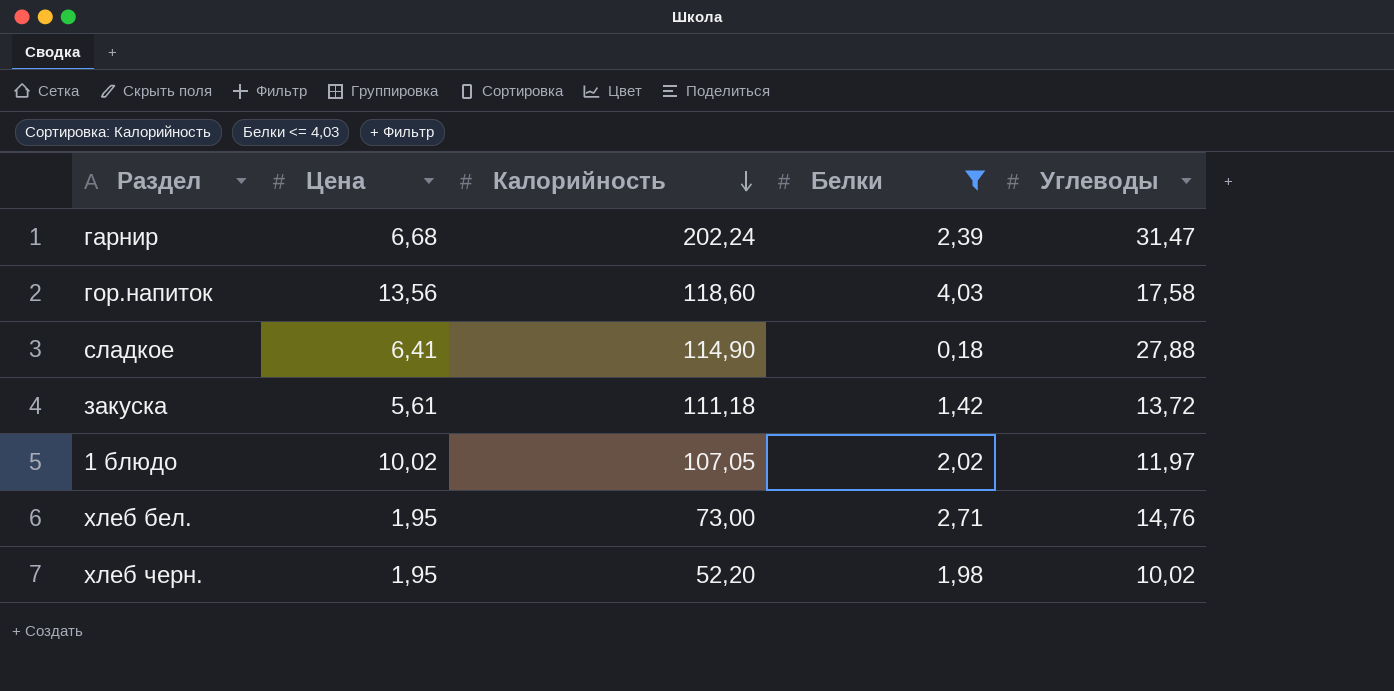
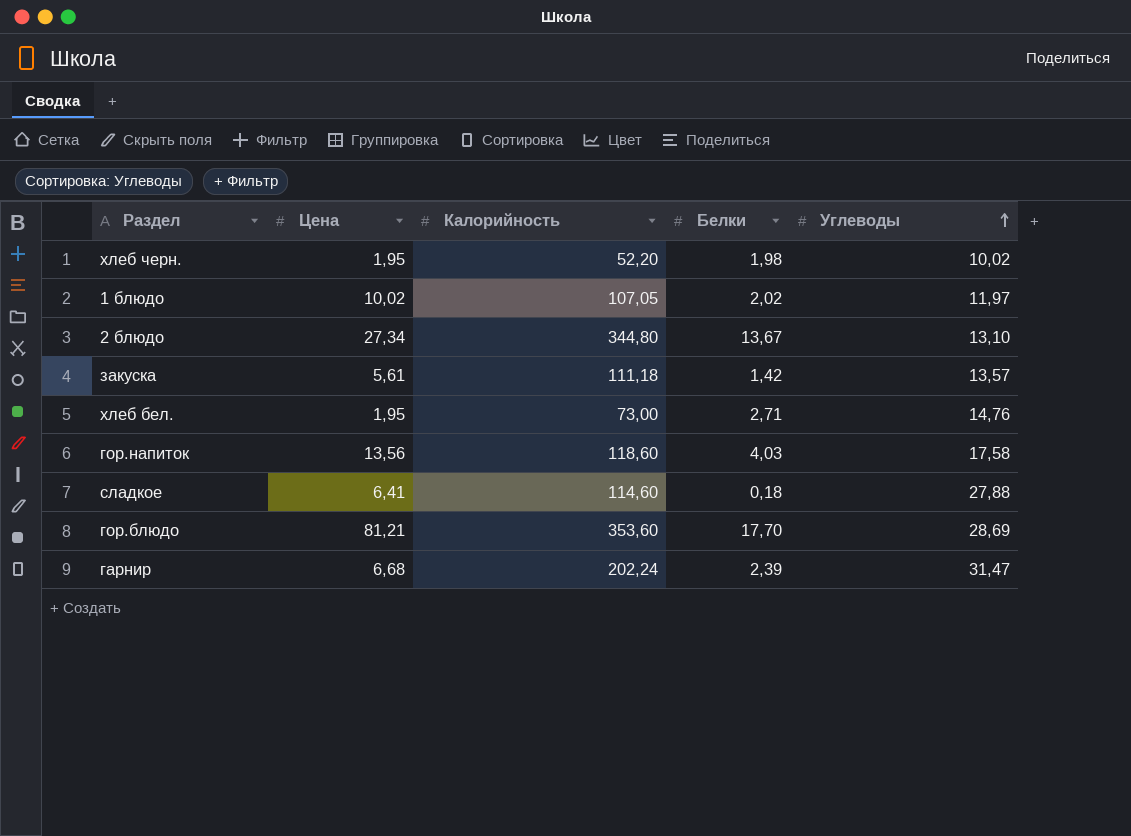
filter: Белки <= 4,03 -> none
row order: Калорийность descending -> Углеводы ascending
закуска | Углеводы: 13,72 -> 13,57
сладкое | Калорийность: 114,90 -> 114,60

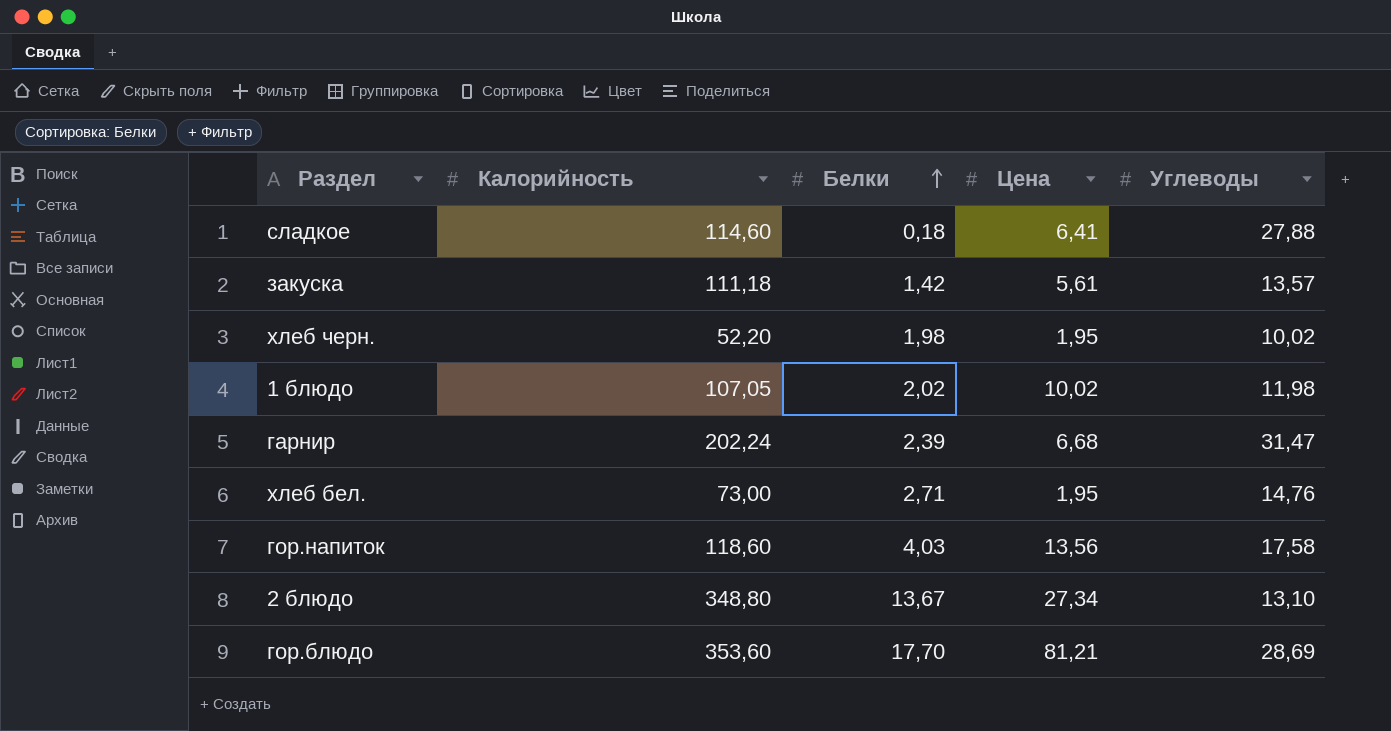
row order: Углеводы ascending -> Белки ascending
column Цена | position: 2 -> 4
1 блюдо | Углеводы: 11,97 -> 11,98
2 блюдо | Калорийность: 344,80 -> 348,80

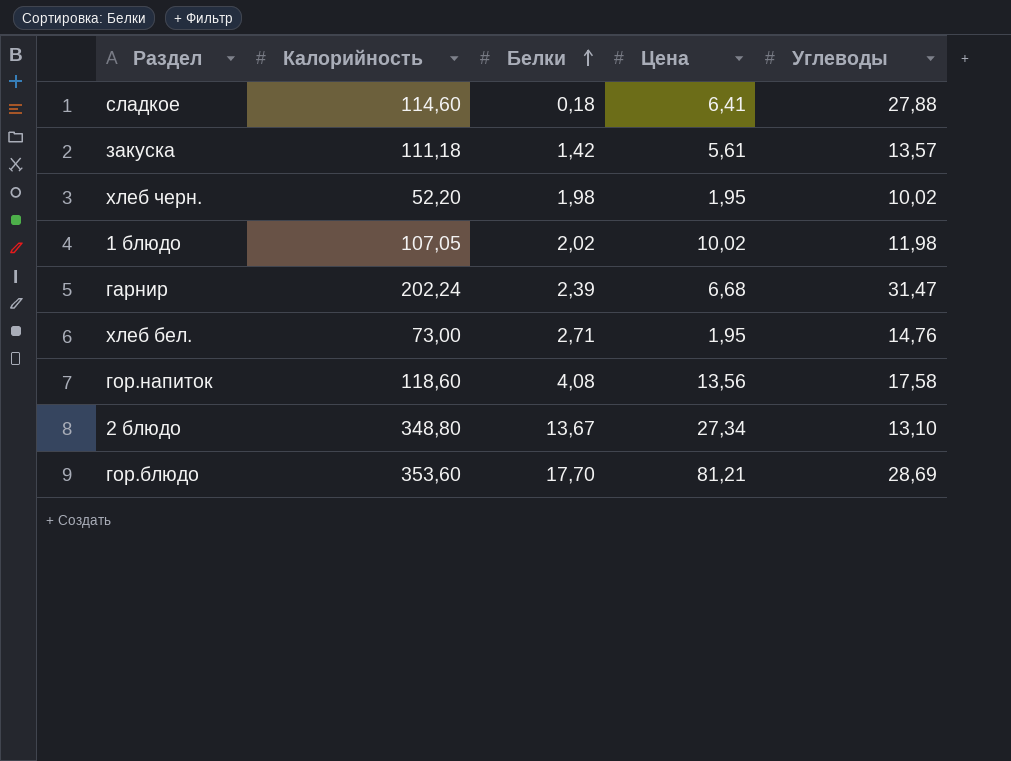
гор.напиток | Белки: 4,03 -> 4,08

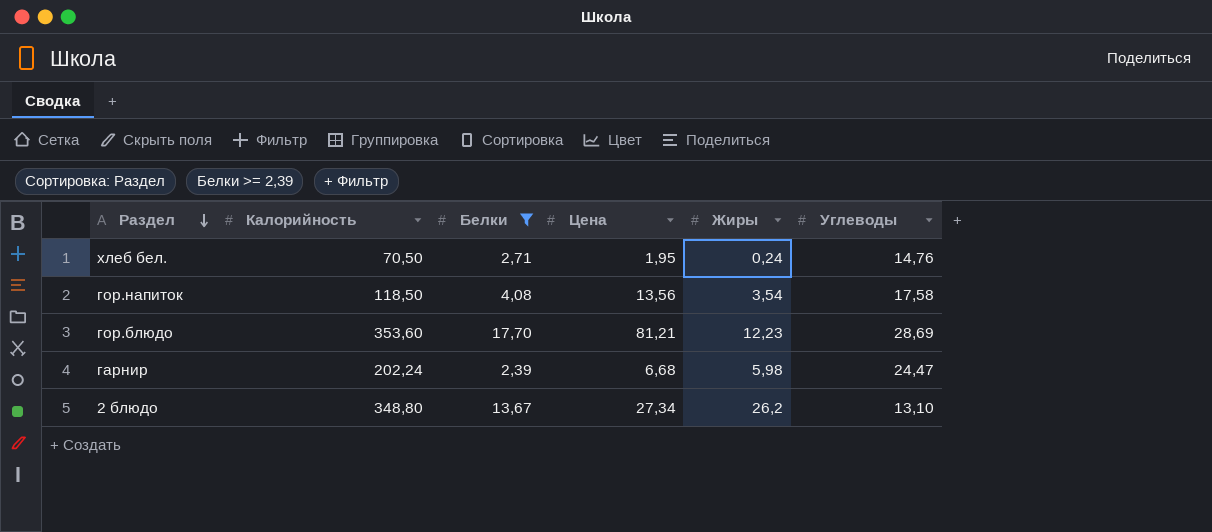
filter: none -> Белки >= 2,39
row order: Белки ascending -> Раздел descending
column Жиры | position: none -> 5
хлеб бел. | Калорийность: 73,00 -> 70,50
гор.напиток | Калорийность: 118,60 -> 118,50
гарнир | Углеводы: 31,47 -> 24,47

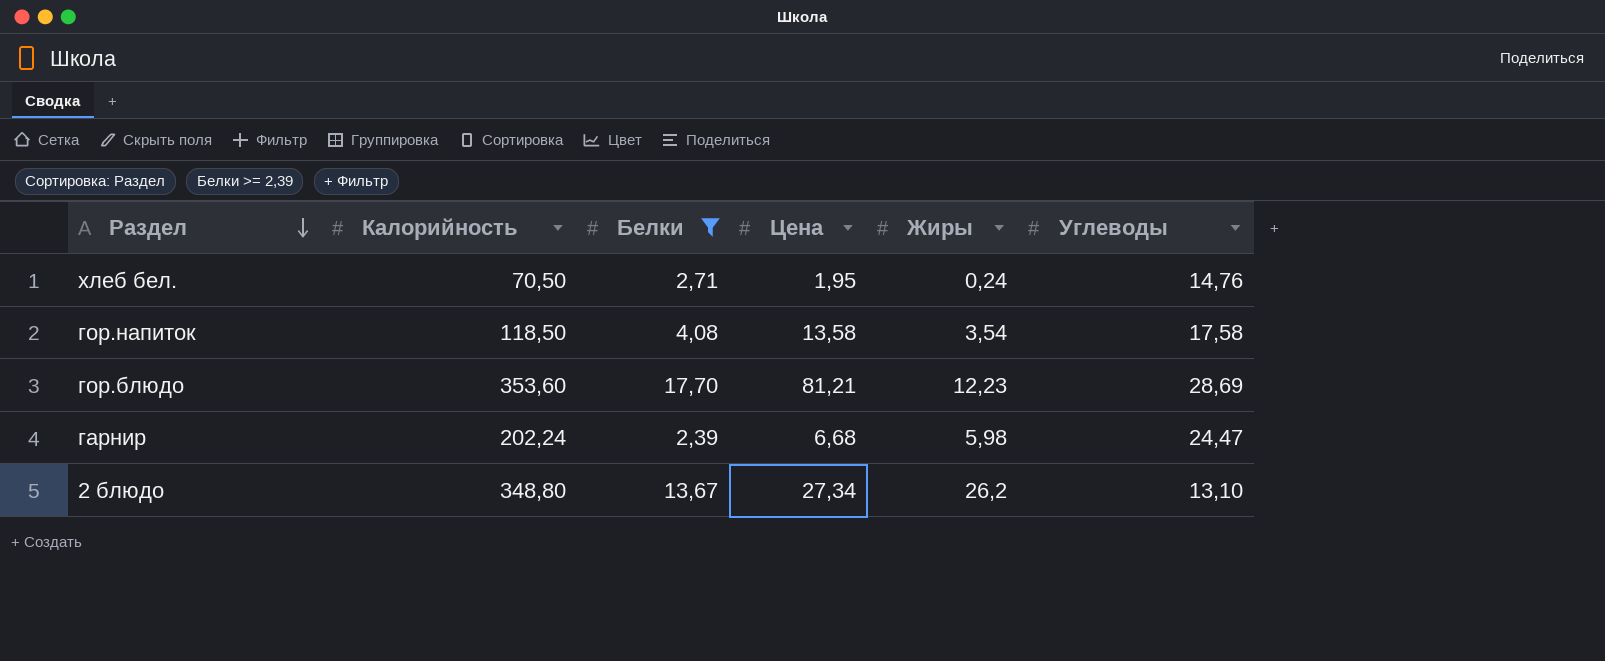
гор.напиток | Цена: 13,56 -> 13,58

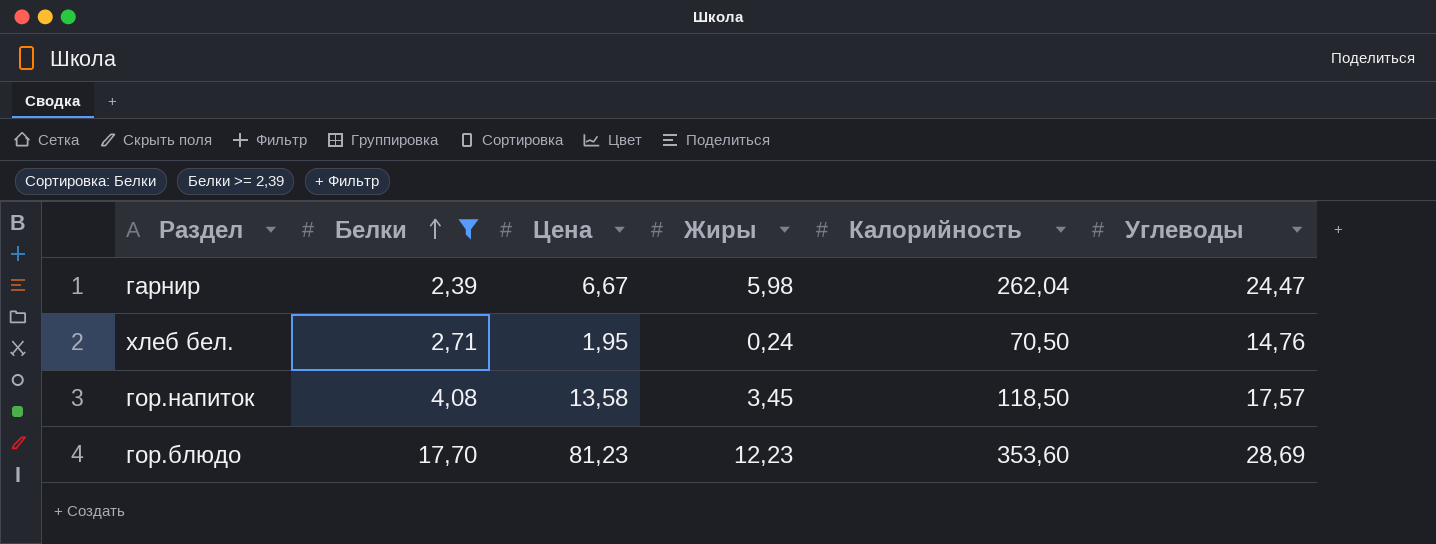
row order: Раздел descending -> Белки ascending
column Калорийность | position: 2 -> 5
row 2 блюдо: 348,80 | 13,67 | 27,34 | 26,2 | 13,10 -> none
гарнир | Цена: 6,68 -> 6,67
гарнир | Калорийность: 202,24 -> 262,04
гор.напиток | Жиры: 3,54 -> 3,45
гор.напиток | Углеводы: 17,58 -> 17,57
гор.блюдо | Цена: 81,21 -> 81,23

